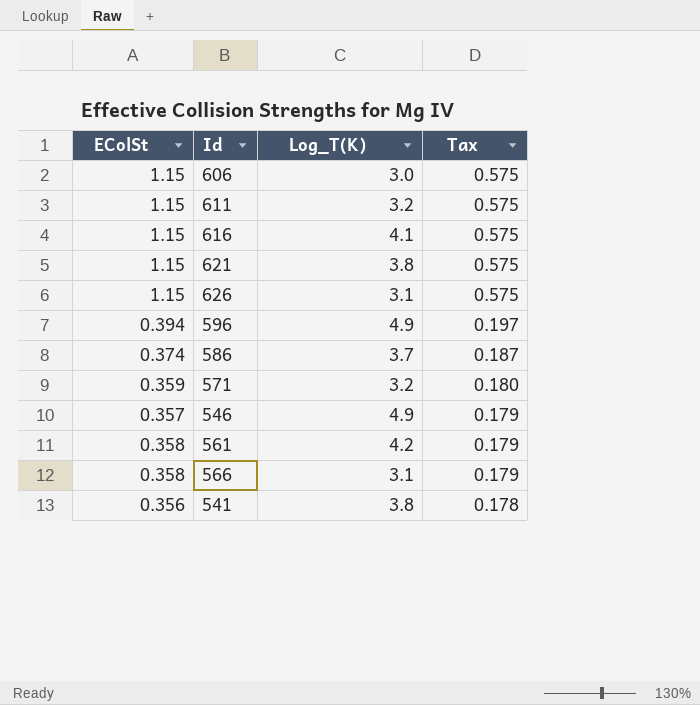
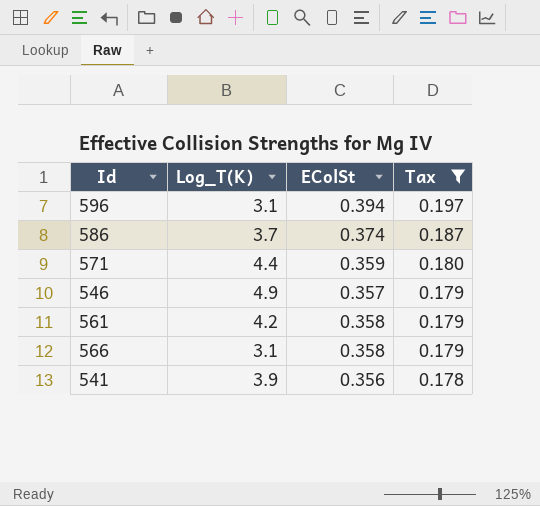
filter: none -> Tax != 0.575
column EColSt | position: 1 -> 3
596 | Log_T(K): 4.9 -> 3.1
571 | Log_T(K): 3.2 -> 4.4
541 | Log_T(K): 3.8 -> 3.9

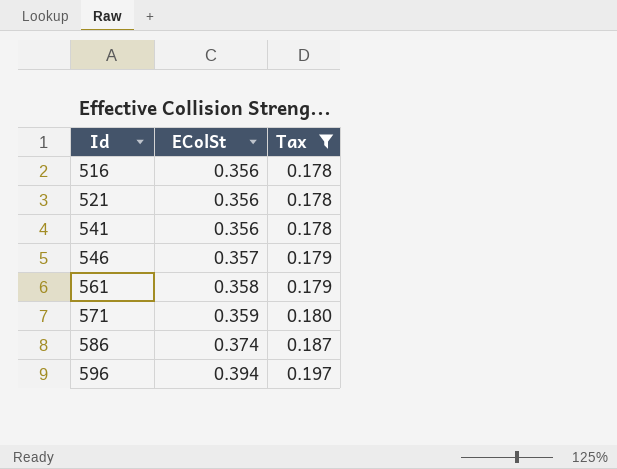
row order: Tax descending -> Id ascending
column Log_T(K) | position: 2 -> none
row 566: 3.1 | 0.358 | 0.179 -> none
row 516: none -> 0.356 | 0.178
row 521: none -> 0.356 | 0.178

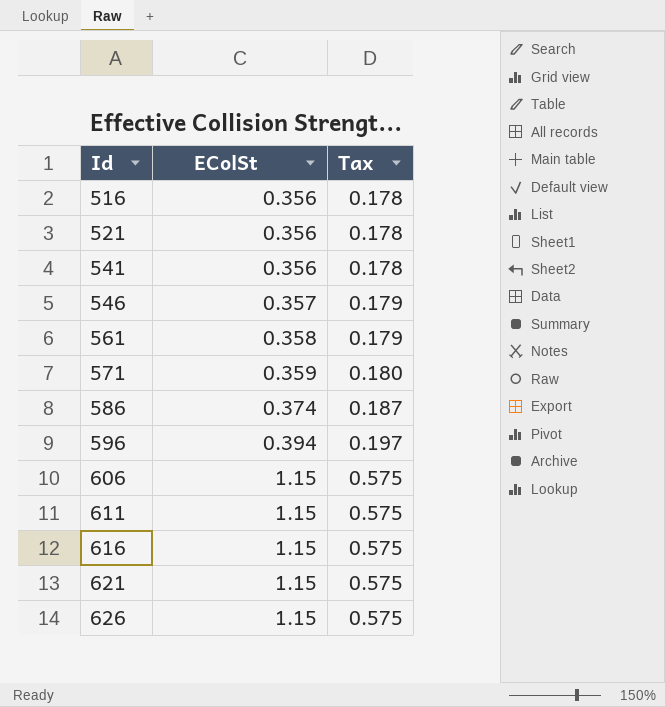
filter: Tax != 0.575 -> none

